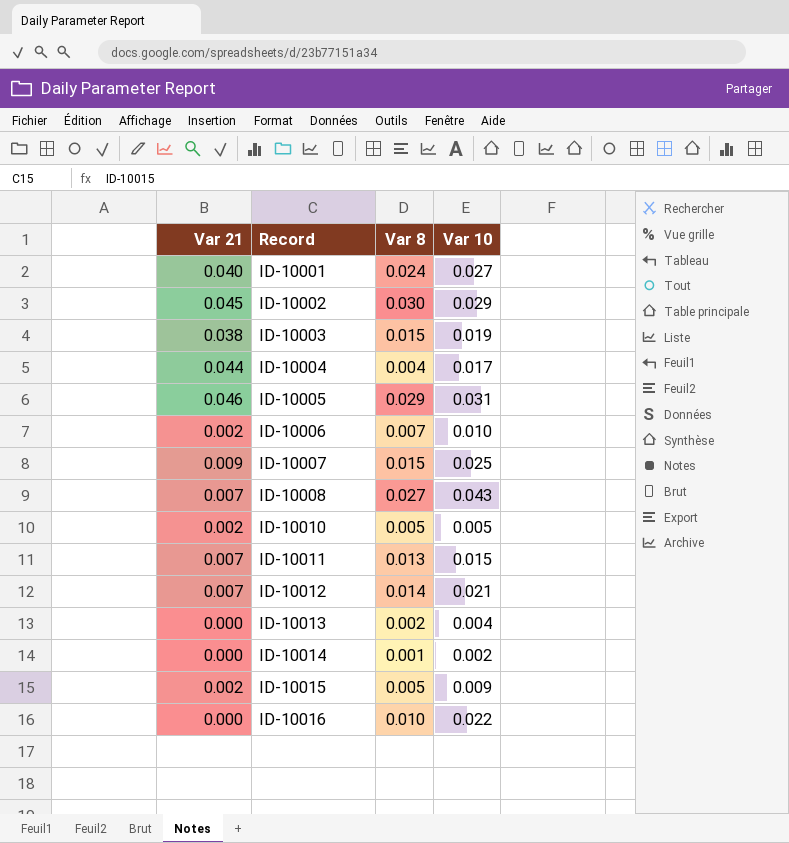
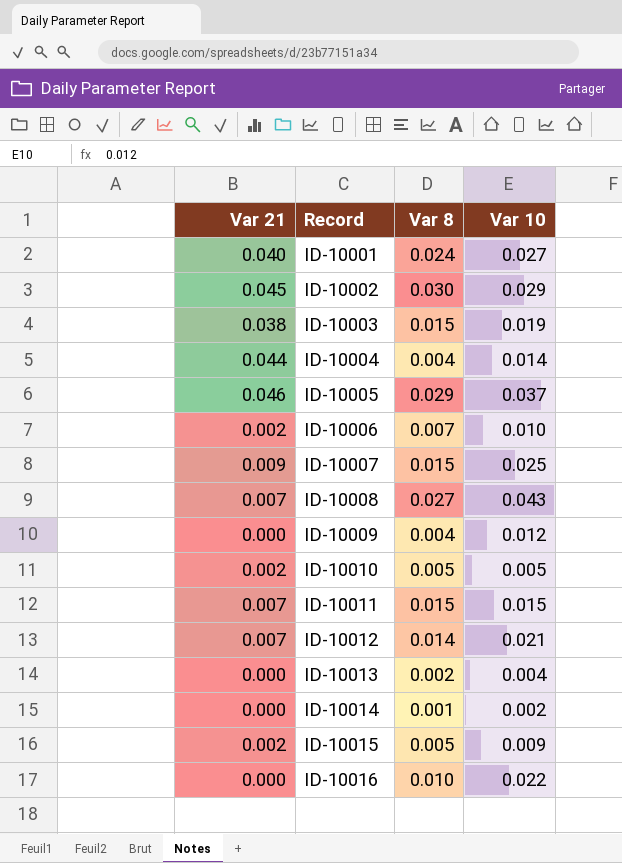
ID-10004 | Var 10: 0.017 -> 0.014
ID-10005 | Var 10: 0.031 -> 0.037
row ID-10009: none -> 0.000 | 0.004 | 0.012
ID-10011 | Var 8: 0.013 -> 0.015

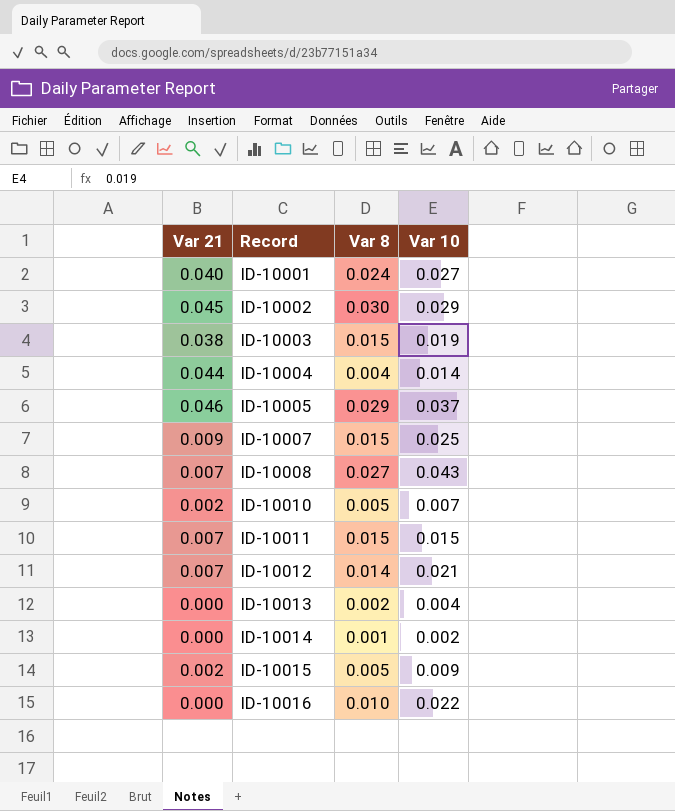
row ID-10006: 0.002 | 0.007 | 0.010 -> none
row ID-10009: 0.000 | 0.004 | 0.012 -> none
ID-10010 | Var 10: 0.005 -> 0.007

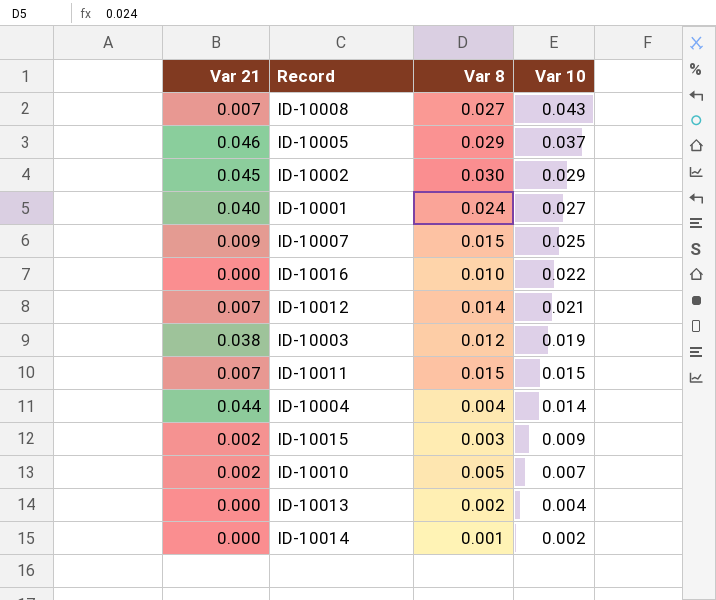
row order: Record ascending -> Var 10 descending
ID-10003 | Var 8: 0.015 -> 0.012
ID-10015 | Var 8: 0.005 -> 0.003

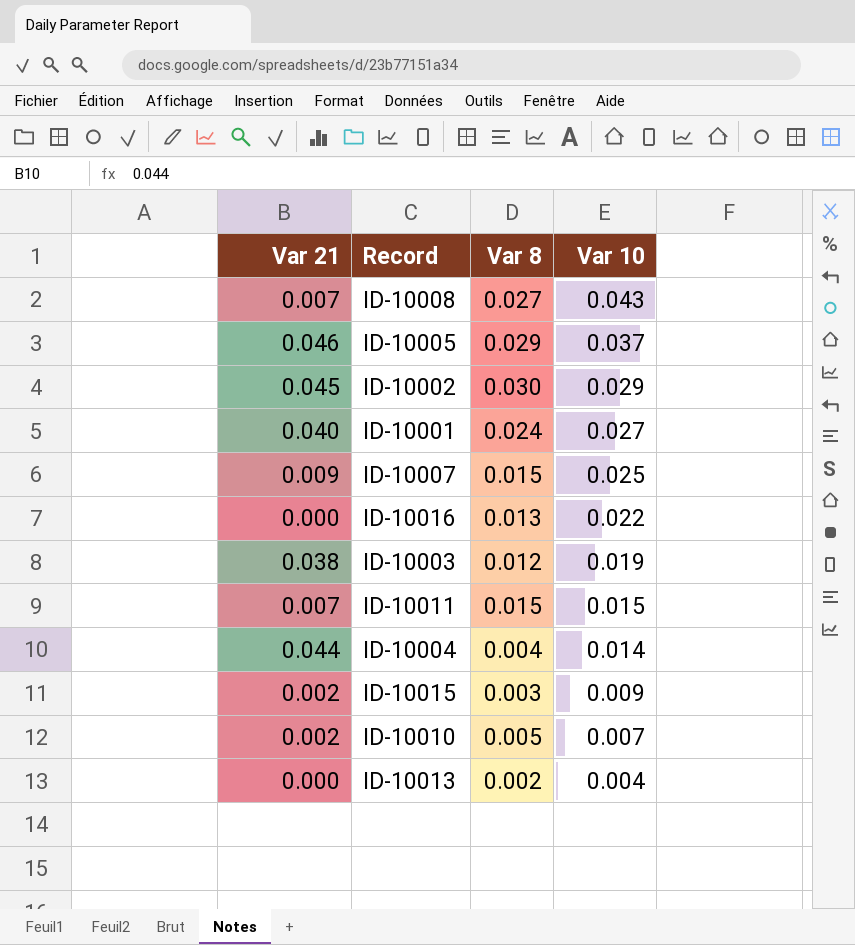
row ID-10012: 0.007 | 0.014 | 0.021 -> none
row ID-10014: 0.000 | 0.001 | 0.002 -> none
ID-10016 | Var 8: 0.010 -> 0.013

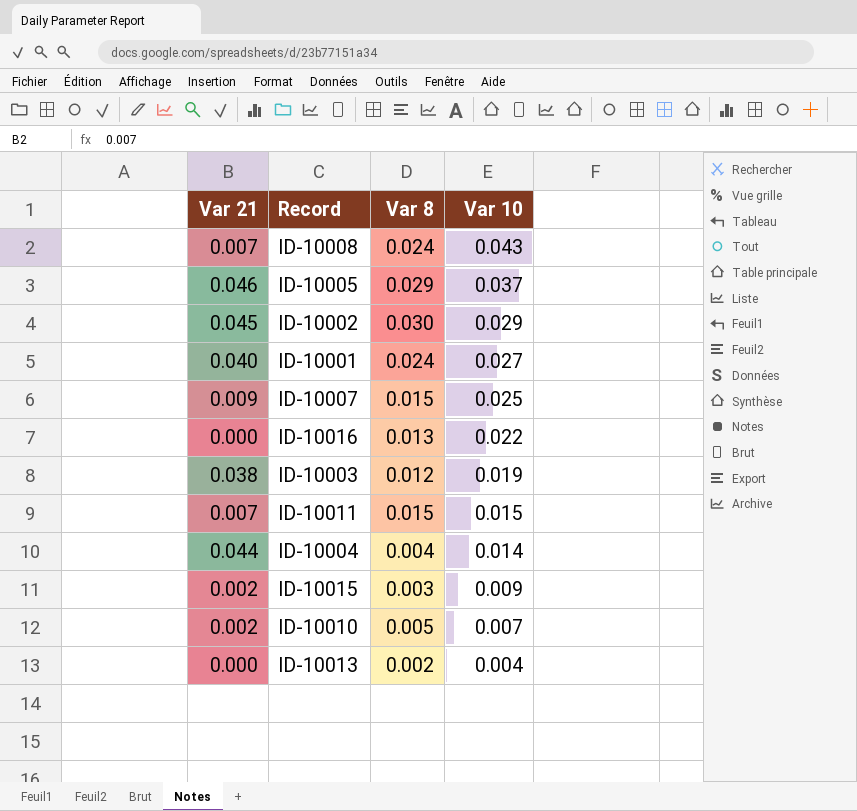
ID-10008 | Var 8: 0.027 -> 0.024

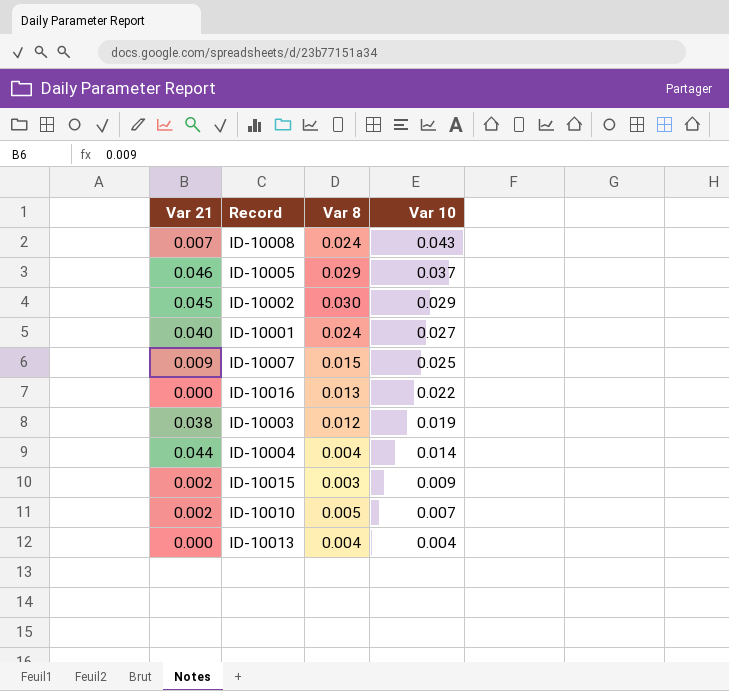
row ID-10011: 0.007 | 0.015 | 0.015 -> none
ID-10013 | Var 8: 0.002 -> 0.004

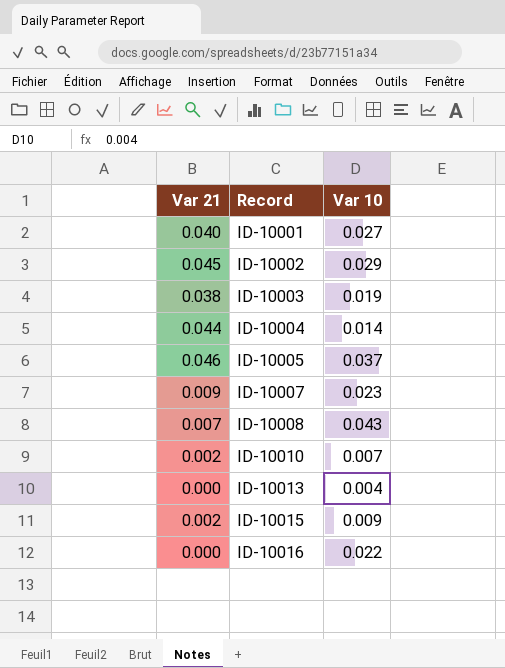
row order: Var 10 descending -> Record ascending
column Var 8 | position: 3 -> none
ID-10007 | Var 10: 0.025 -> 0.023

